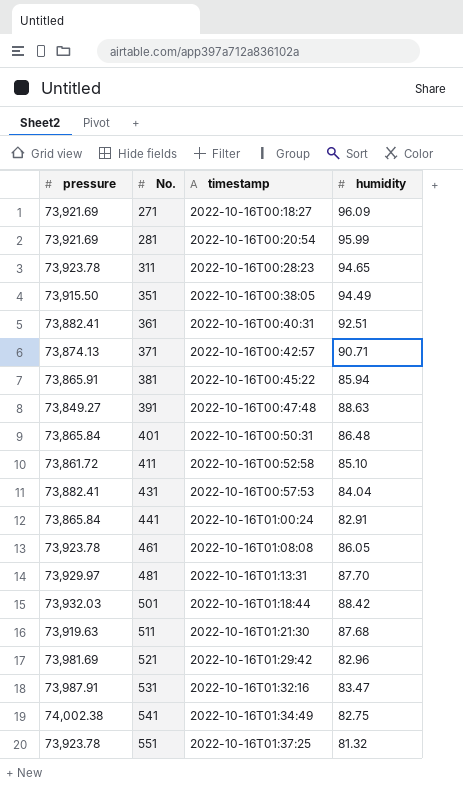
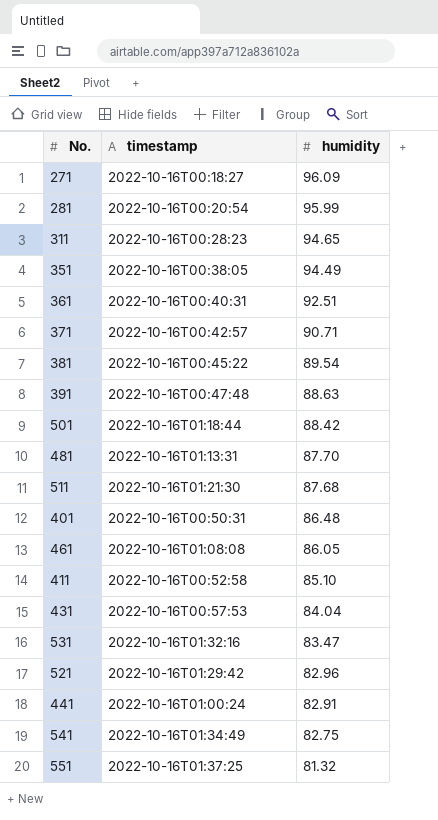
row order: No. ascending -> humidity descending
column pressure | position: 1 -> none
381 | humidity: 85.94 -> 89.54

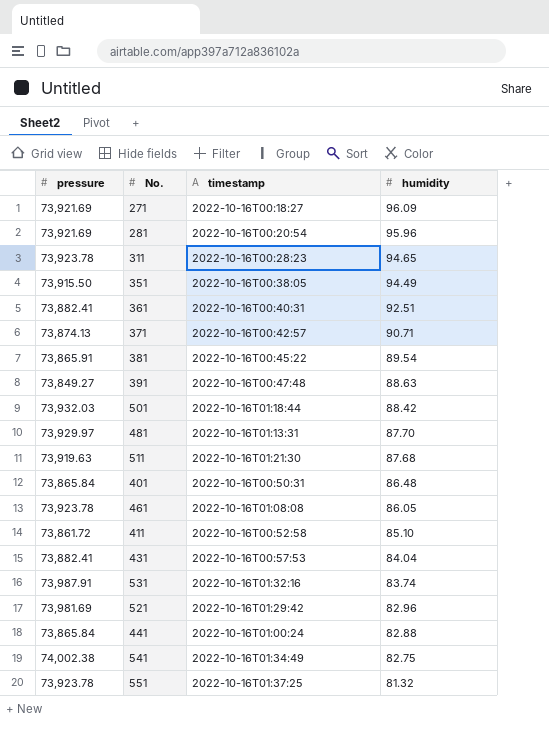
column pressure | position: none -> 1
281 | humidity: 95.99 -> 95.96
531 | humidity: 83.47 -> 83.74
441 | humidity: 82.91 -> 82.88

